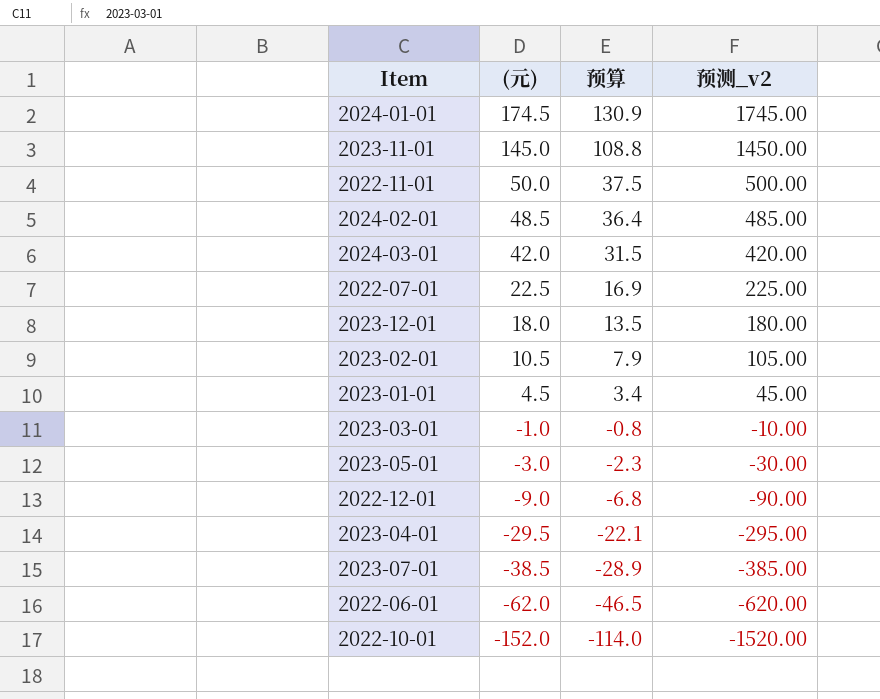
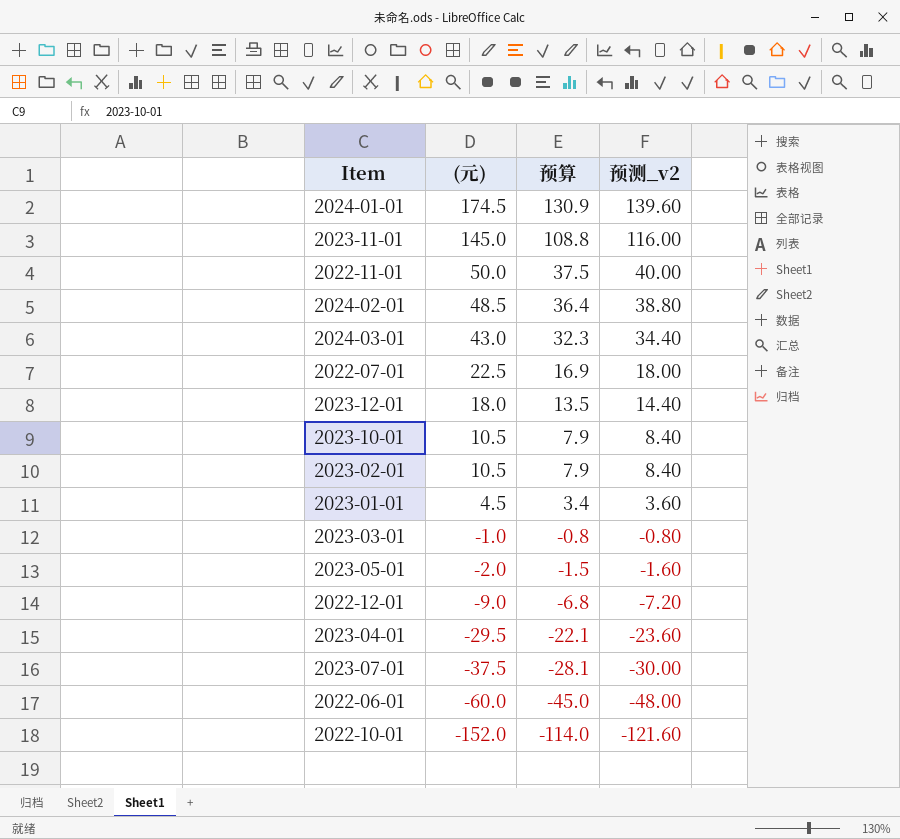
column 预测_v2 | formula: [(元)] * 10 -> [(元)] * 0.8
2024-03-01 | (元): 42.0 -> 43.0
2024-03-01 | 预算: 31.5 -> 32.3
row 2023-10-01: none -> 10.5 | 7.9 | 8.40
2023-05-01 | (元): -3.0 -> -2.0
2023-05-01 | 预算: -2.3 -> -1.5
2023-07-01 | (元): -38.5 -> -37.5
2023-07-01 | 预算: -28.9 -> -28.1
2022-06-01 | (元): -62.0 -> -60.0
2022-06-01 | 预算: -46.5 -> -45.0

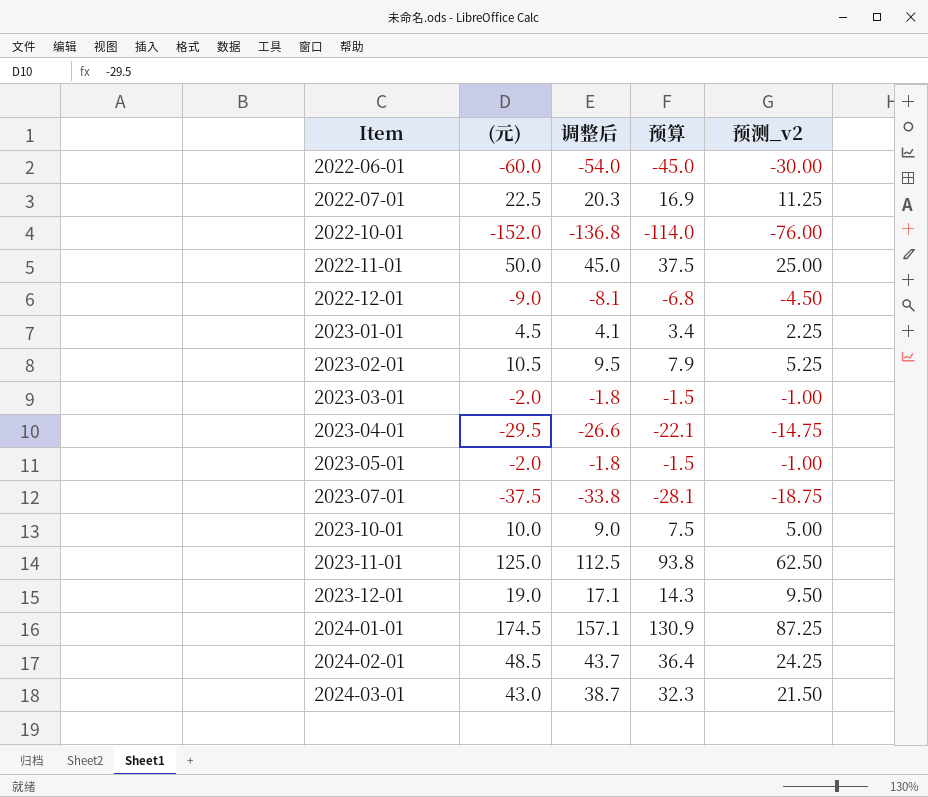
row order: (元) descending -> Item ascending
column 调整后 | formula: none -> [(元)] * 0.9
column 预测_v2 | formula: [(元)] * 0.8 -> [(元)] * 0.5
2023-03-01 | (元): -1.0 -> -2.0
2023-03-01 | 预算: -0.8 -> -1.5
2023-10-01 | (元): 10.5 -> 10.0
2023-10-01 | 预算: 7.9 -> 7.5
2023-11-01 | (元): 145.0 -> 125.0
2023-11-01 | 预算: 108.8 -> 93.8
2023-12-01 | (元): 18.0 -> 19.0
2023-12-01 | 预算: 13.5 -> 14.3

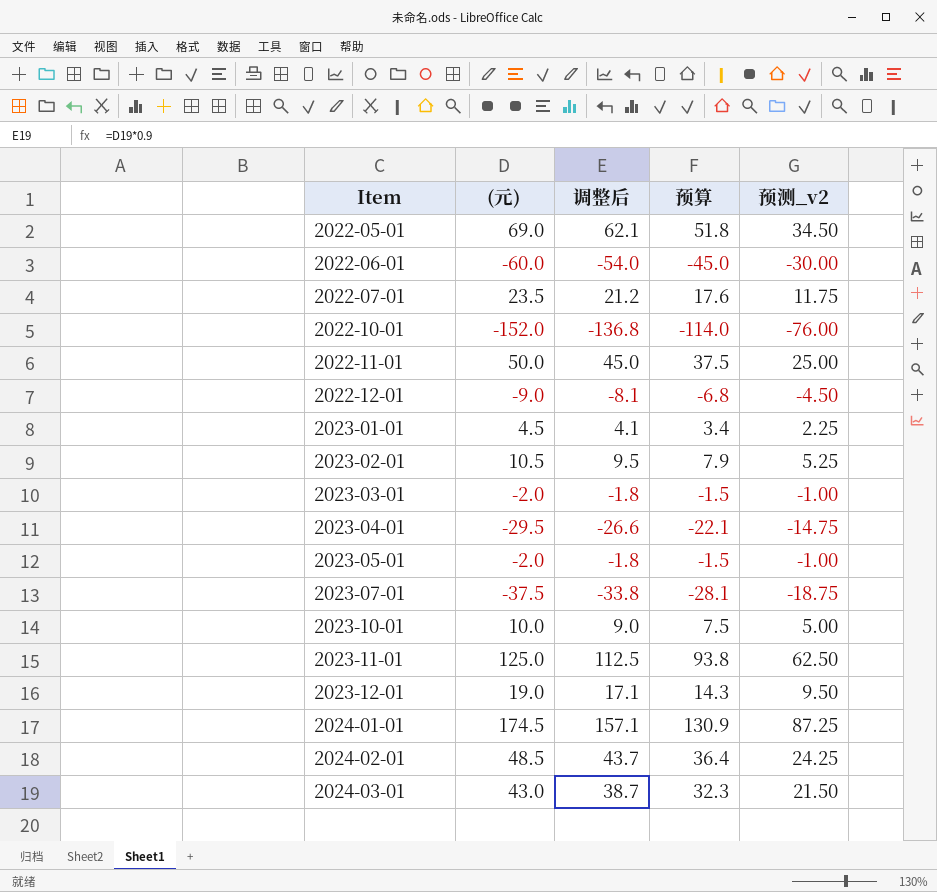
row 2022-05-01: none -> 69.0 | 62.1 | 51.8 | 34.50
2022-07-01 | (元): 22.5 -> 23.5
2022-07-01 | 调整后: 20.3 -> 21.2
2022-07-01 | 预算: 16.9 -> 17.6
2022-07-01 | 预测_v2: 11.25 -> 11.75

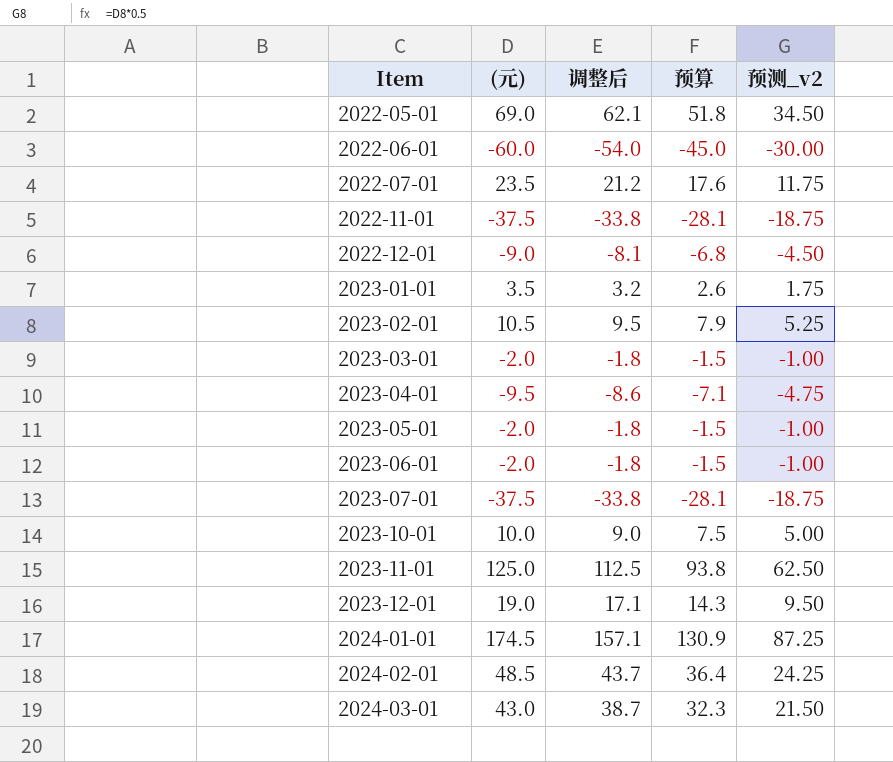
row 2022-10-01: -152.0 | -136.8 | -114.0 | -76.00 -> none
2022-11-01 | (元): 50.0 -> -37.5
2022-11-01 | 调整后: 45.0 -> -33.8
2022-11-01 | 预算: 37.5 -> -28.1
2022-11-01 | 预测_v2: 25.00 -> -18.75
2023-01-01 | (元): 4.5 -> 3.5
2023-01-01 | 调整后: 4.1 -> 3.2
2023-01-01 | 预算: 3.4 -> 2.6
2023-01-01 | 预测_v2: 2.25 -> 1.75
2023-04-01 | (元): -29.5 -> -9.5
2023-04-01 | 调整后: -26.6 -> -8.6
2023-04-01 | 预算: -22.1 -> -7.1
2023-04-01 | 预测_v2: -14.75 -> -4.75
row 2023-06-01: none -> -2.0 | -1.8 | -1.5 | -1.00

